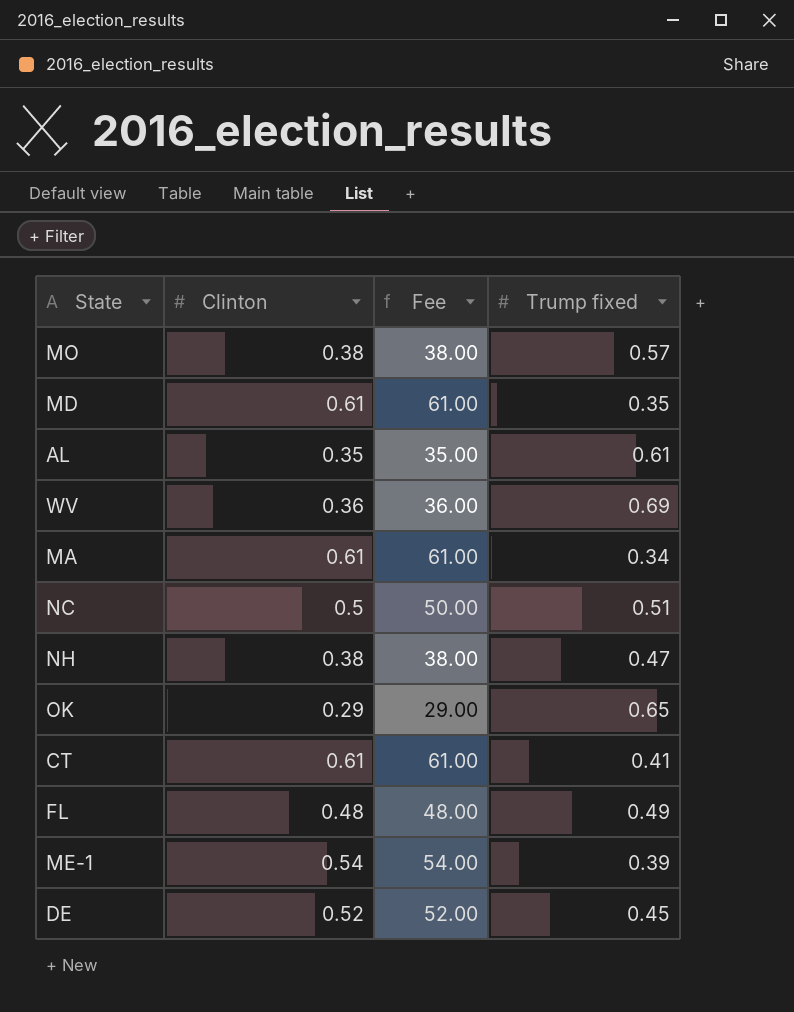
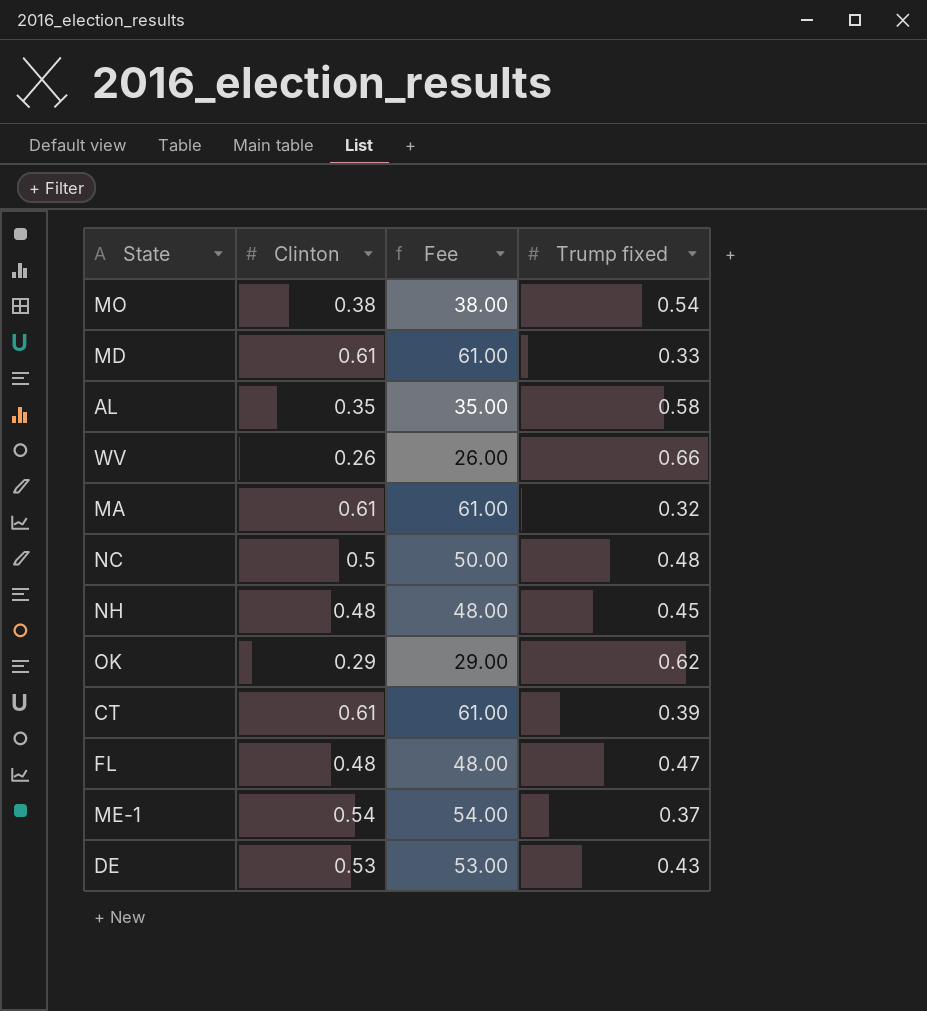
MO | Trump fixed: 0.57 -> 0.54
MD | Trump fixed: 0.35 -> 0.33
AL | Trump fixed: 0.61 -> 0.58
WV | Clinton: 0.36 -> 0.26
WV | Fee: 36.00 -> 26.00
WV | Trump fixed: 0.69 -> 0.66
MA | Trump fixed: 0.34 -> 0.32
NC | Trump fixed: 0.51 -> 0.48
NH | Clinton: 0.38 -> 0.48
NH | Fee: 38.00 -> 48.00
NH | Trump fixed: 0.47 -> 0.45
OK | Trump fixed: 0.65 -> 0.62
CT | Trump fixed: 0.41 -> 0.39
FL | Trump fixed: 0.49 -> 0.47
ME-1 | Trump fixed: 0.39 -> 0.37
DE | Clinton: 0.52 -> 0.53
DE | Fee: 52.00 -> 53.00
DE | Trump fixed: 0.45 -> 0.43

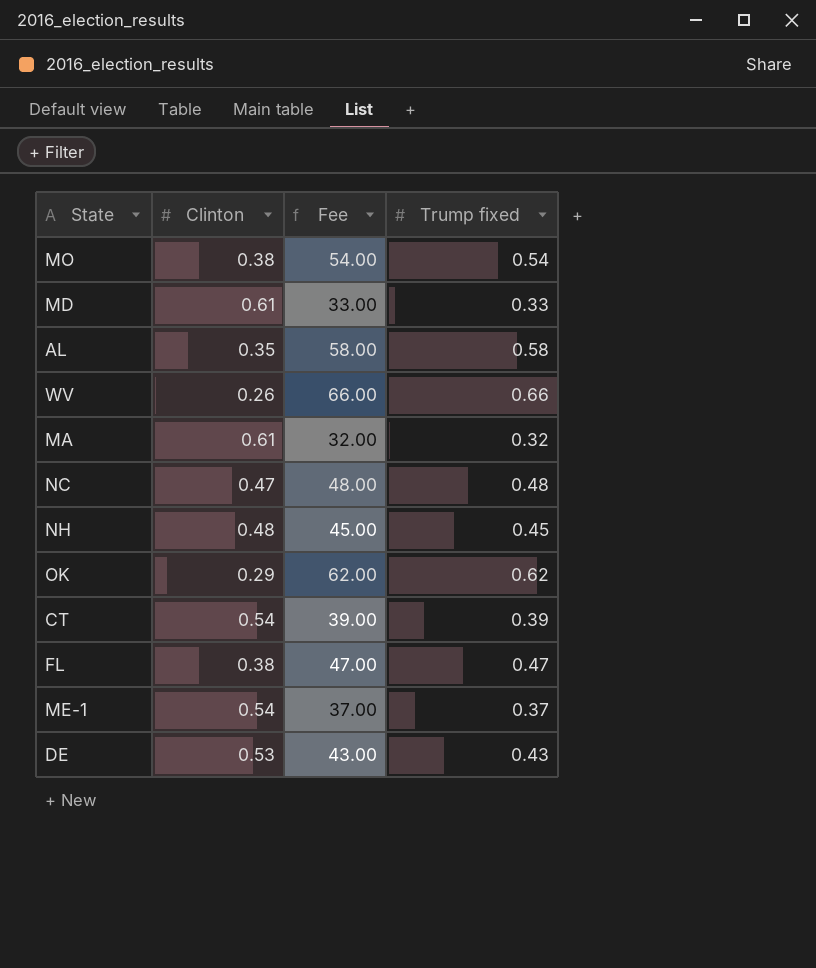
column Fee | formula: [Clinton] * 100 -> [Trump fixed] * 100
NC | Clinton: 0.5 -> 0.47
CT | Clinton: 0.61 -> 0.54
FL | Clinton: 0.48 -> 0.38

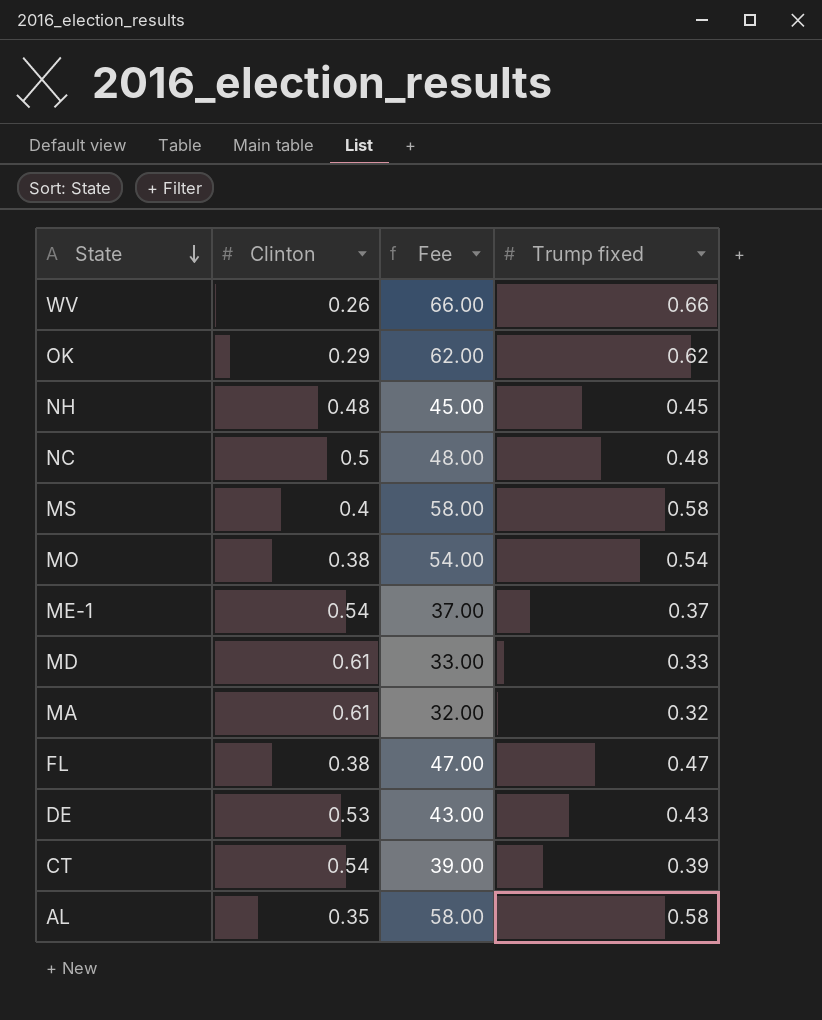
row order: none -> State descending
NC | Clinton: 0.47 -> 0.5
row MS: none -> 0.4 | 58.00 | 0.58

